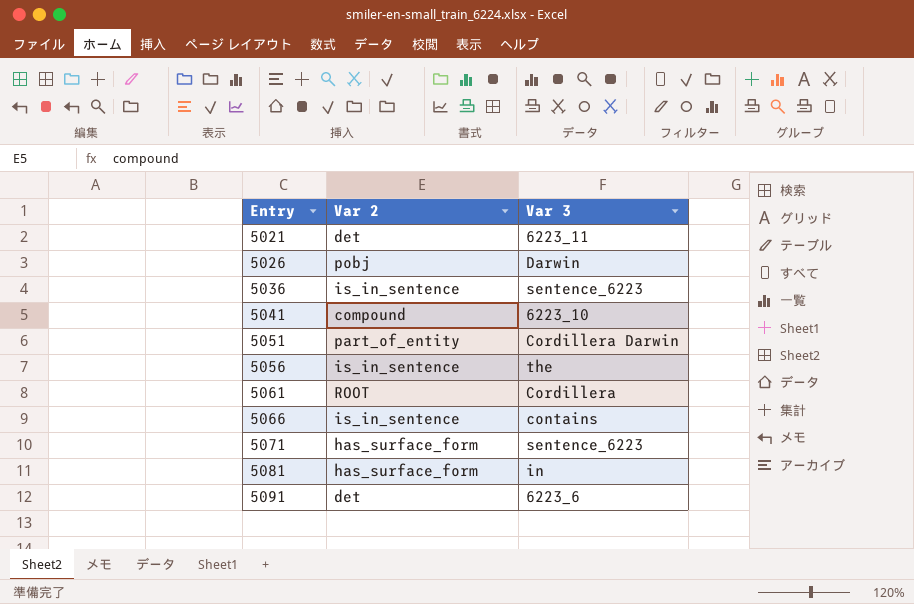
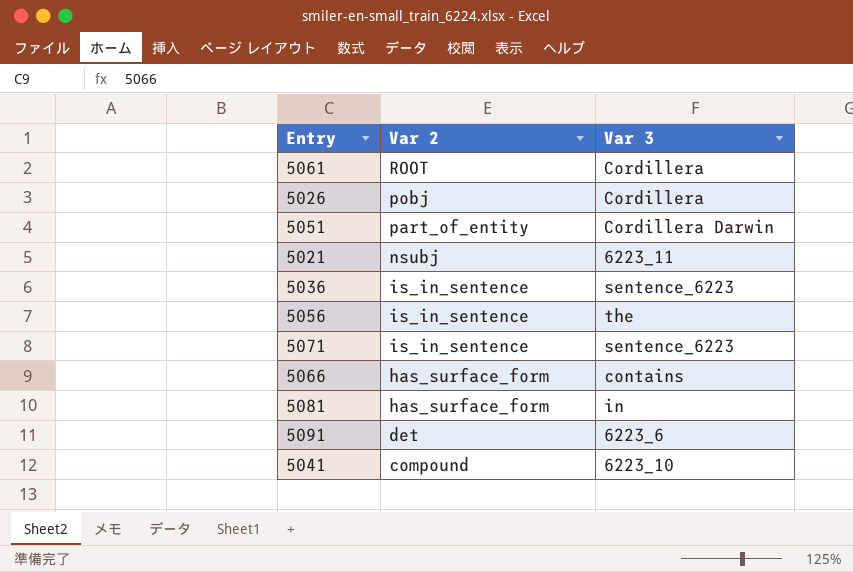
row order: Entry ascending -> Var 2 descending
5026 | Var 3: Darwin -> Cordillera
5021 | Var 2: det -> nsubj
5071 | Var 2: has_surface_form -> is_in_sentence
5066 | Var 2: is_in_sentence -> has_surface_form

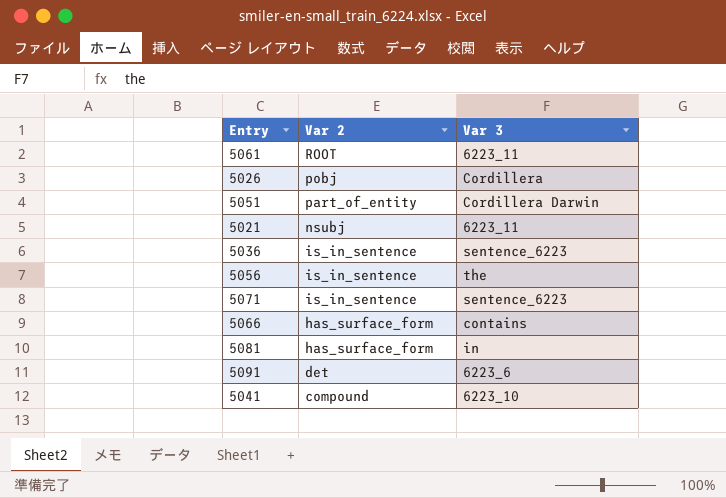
5061 | Var 3: Cordillera -> 6223_11

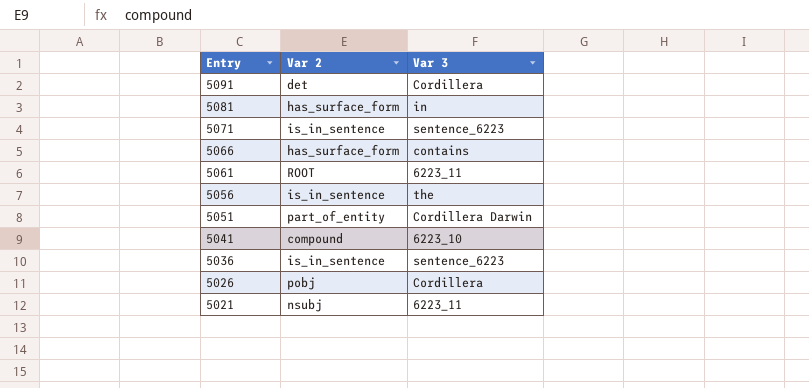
row order: Var 2 descending -> Entry descending
5091 | Var 3: 6223_6 -> Cordillera

